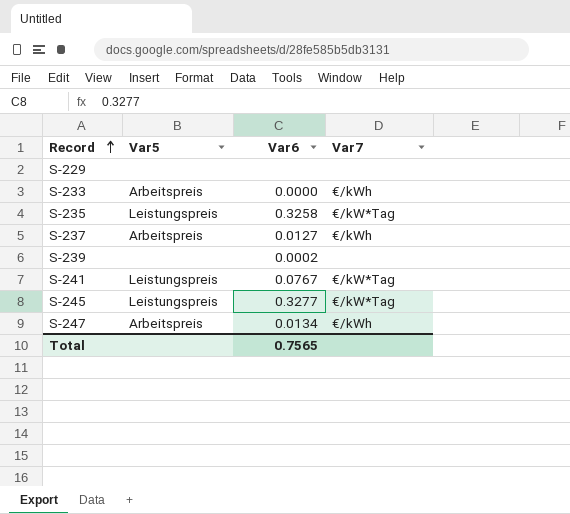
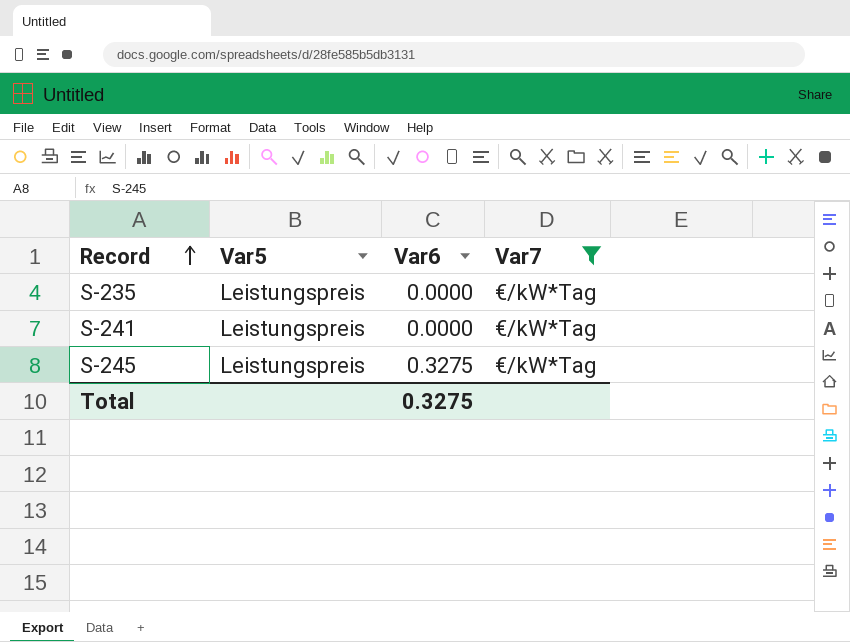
filter: none -> Var7 = €/kW*Tag
S-235 | Var6: 0.3258 -> 0.0000
S-241 | Var6: 0.0767 -> 0.0000
S-245 | Var6: 0.3277 -> 0.3275
Total | Var6: 0.7565 -> 0.3275

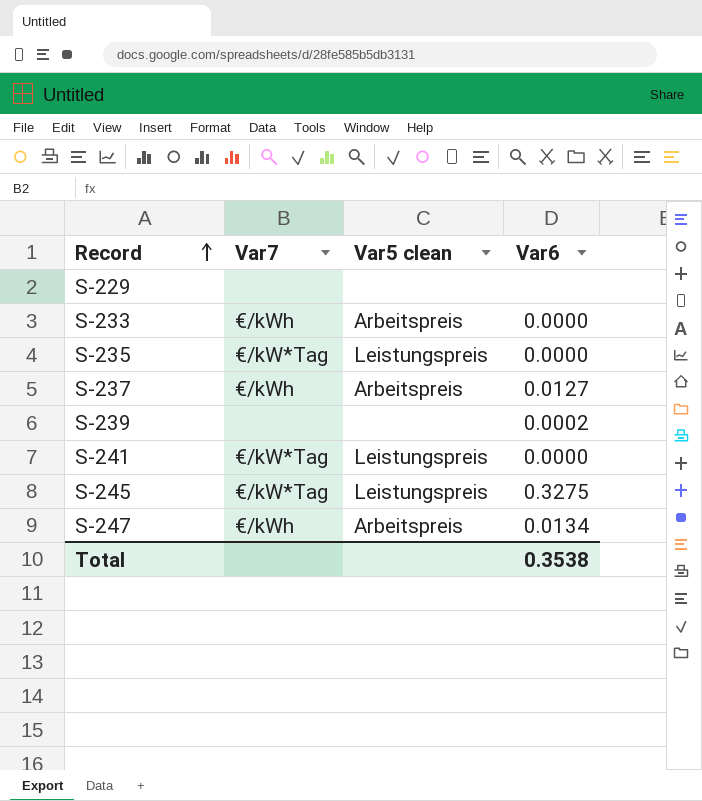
filter: Var7 = €/kW*Tag -> none
column Var7 | position: 4 -> 2
column name: Var5 -> Var5 clean
Total | Var6: 0.3275 -> 0.3538

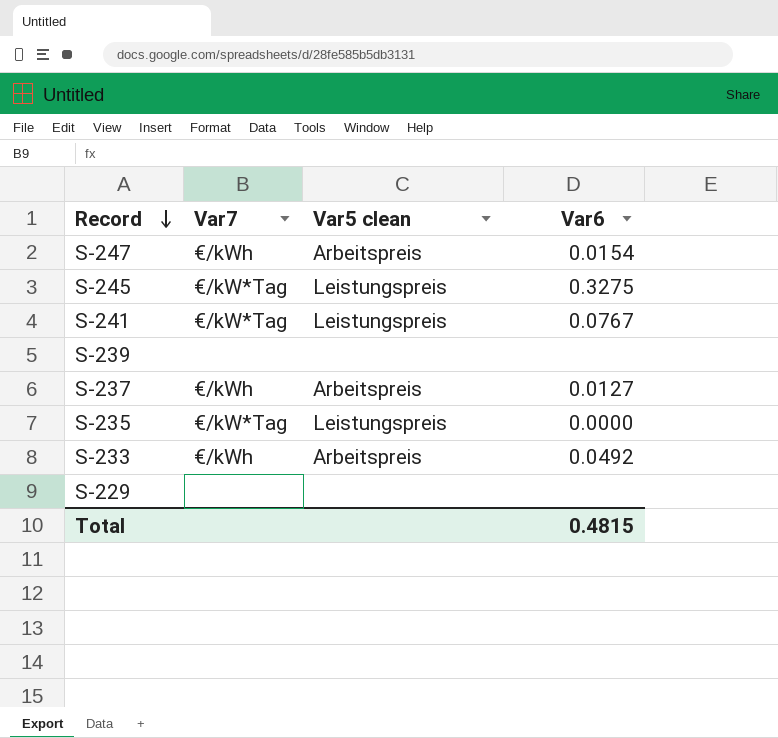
row order: Record ascending -> Record descending
S-247 | Var6: 0.0134 -> 0.0154
S-241 | Var6: 0.0000 -> 0.0767
S-239 | Var6: 0.0002 -> none
S-233 | Var6: 0.0000 -> 0.0492
Total | Var6: 0.3538 -> 0.4815

